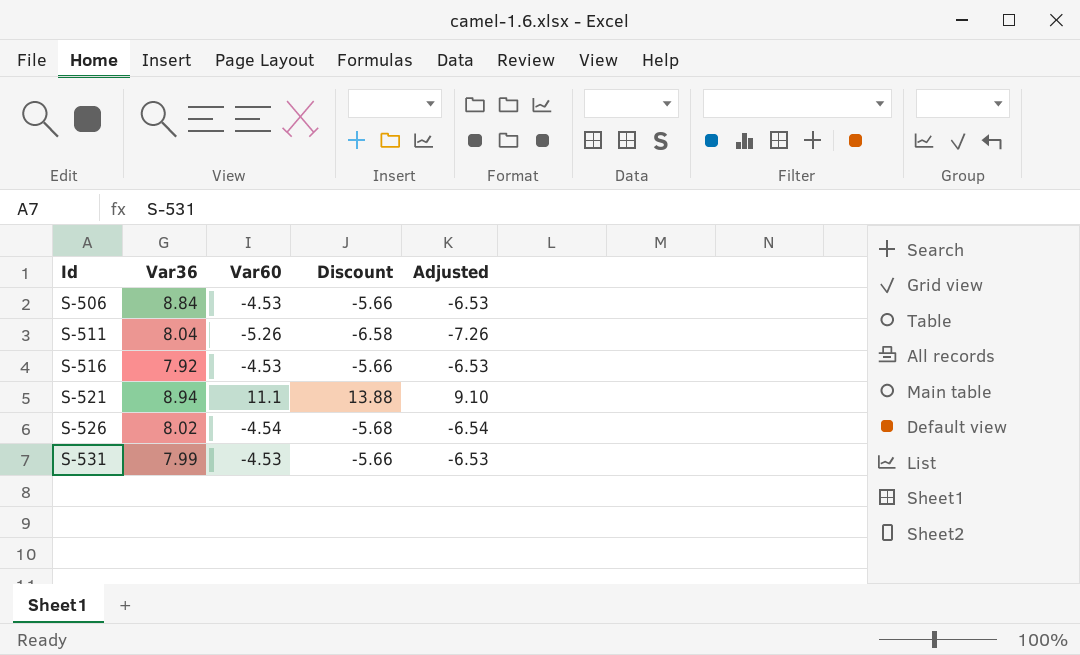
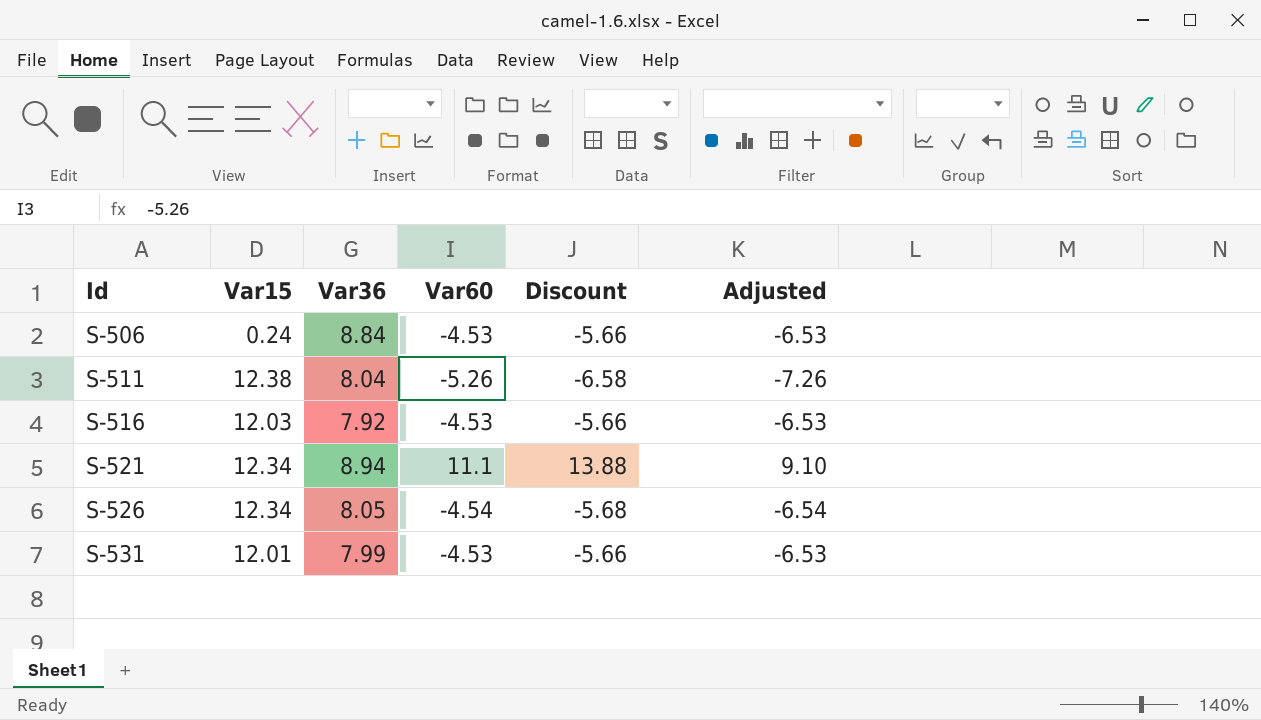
column Var15 | position: none -> 2
S-526 | Var36: 8.02 -> 8.05

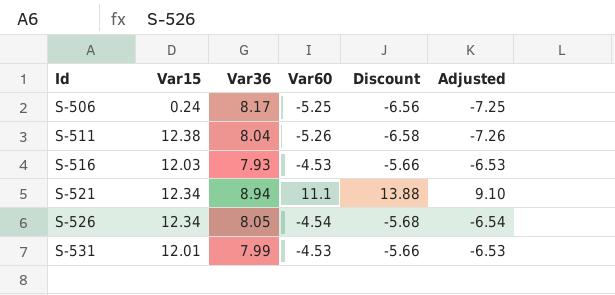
S-506 | Var36: 8.84 -> 8.17
S-506 | Var60: -4.53 -> -5.25
S-506 | Discount: -5.66 -> -6.56
S-506 | Adjusted: -6.53 -> -7.25
S-516 | Var36: 7.92 -> 7.93

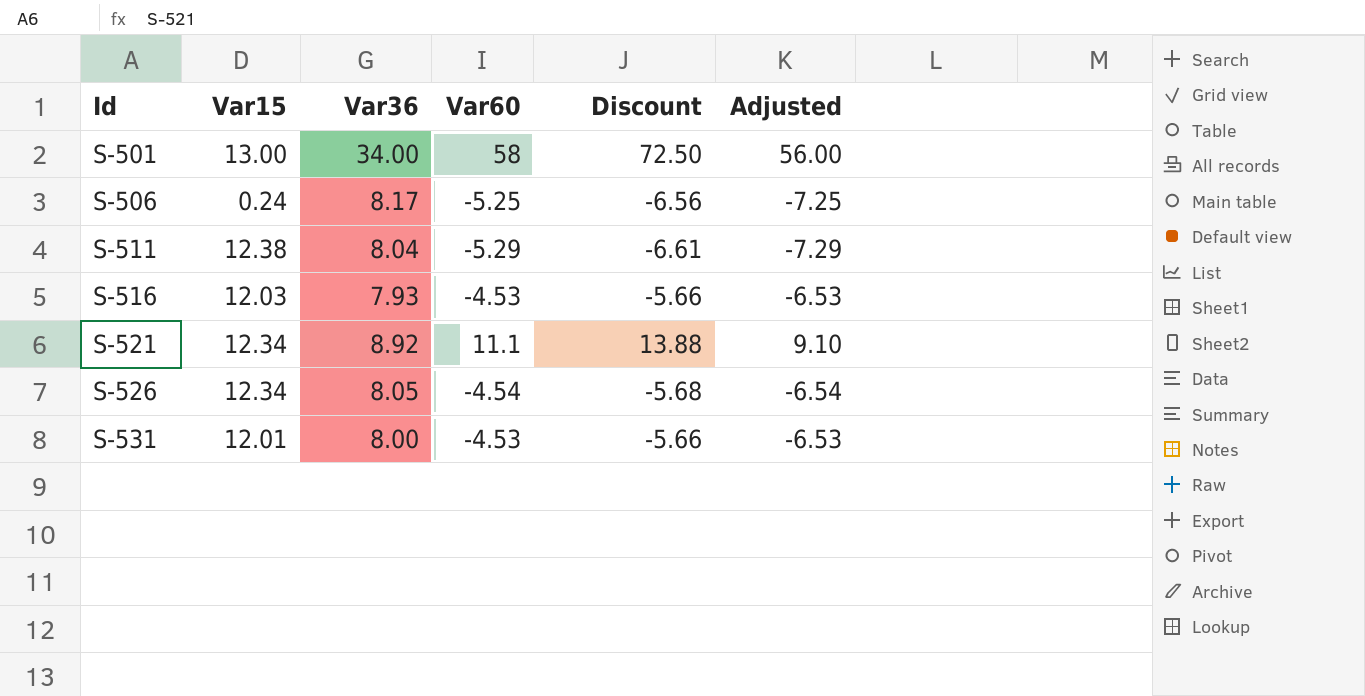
row S-501: none -> 13.00 | 34.00 | 58 | 72.50 | 56.00
S-511 | Var60: -5.26 -> -5.29
S-511 | Discount: -6.58 -> -6.61
S-511 | Adjusted: -7.26 -> -7.29
S-521 | Var36: 8.94 -> 8.92
S-531 | Var36: 7.99 -> 8.00

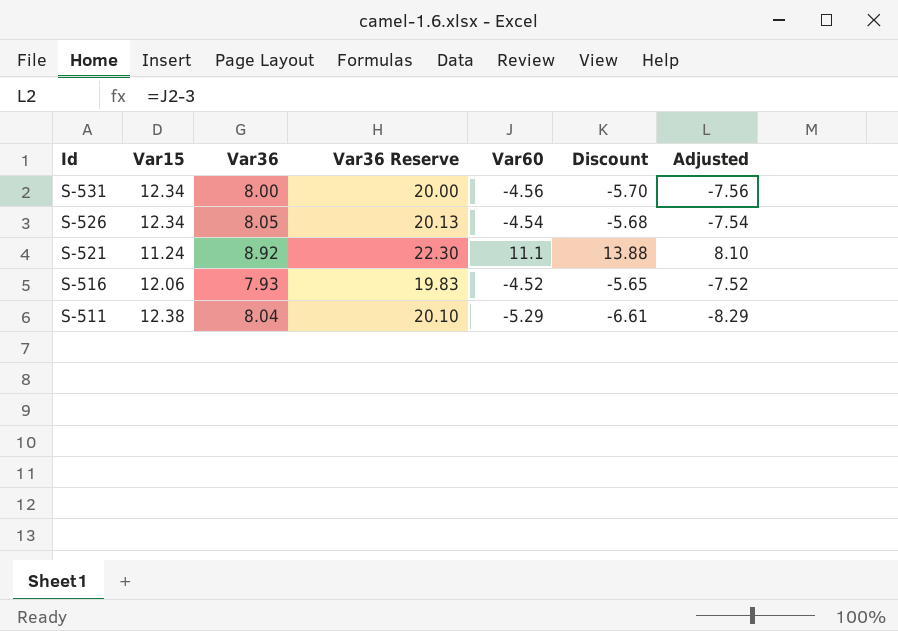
row order: Id ascending -> Id descending
column Var36 Reserve | formula: none -> [Var36] * 2.5
column Adjusted | formula: [Var60] - 2 -> [Var60] - 3
row S-501: 13.00 | 34.00 | 58 | 72.50 | 56.00 -> none
row S-506: 0.24 | 8.17 | -5.25 | -6.56 | -7.25 -> none
S-531 | Var15: 12.01 -> 12.34
S-531 | Var60: -4.53 -> -4.56
S-531 | Discount: -5.66 -> -5.70
S-521 | Var15: 12.34 -> 11.24
S-516 | Var15: 12.03 -> 12.06
S-516 | Var60: -4.53 -> -4.52
S-516 | Discount: -5.66 -> -5.65

